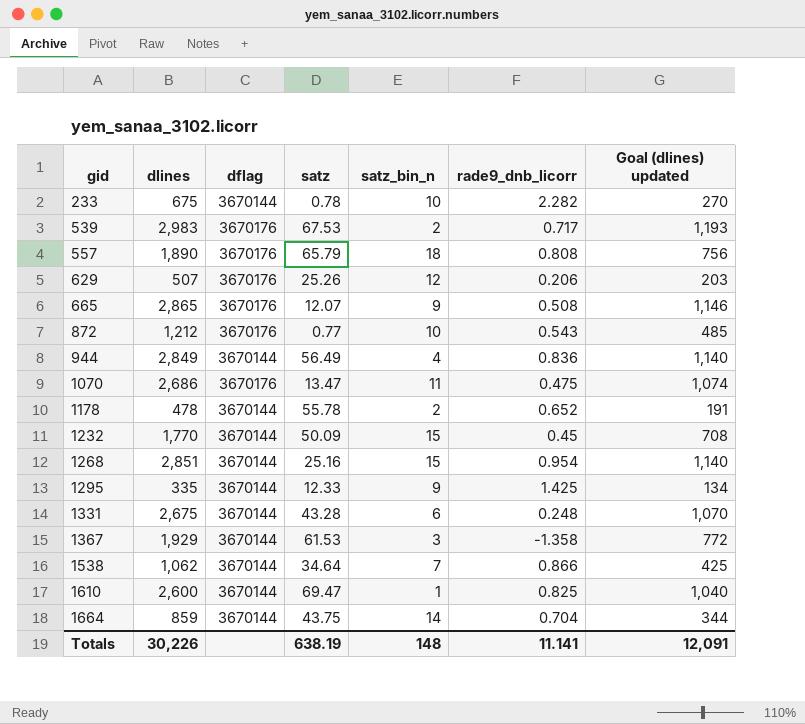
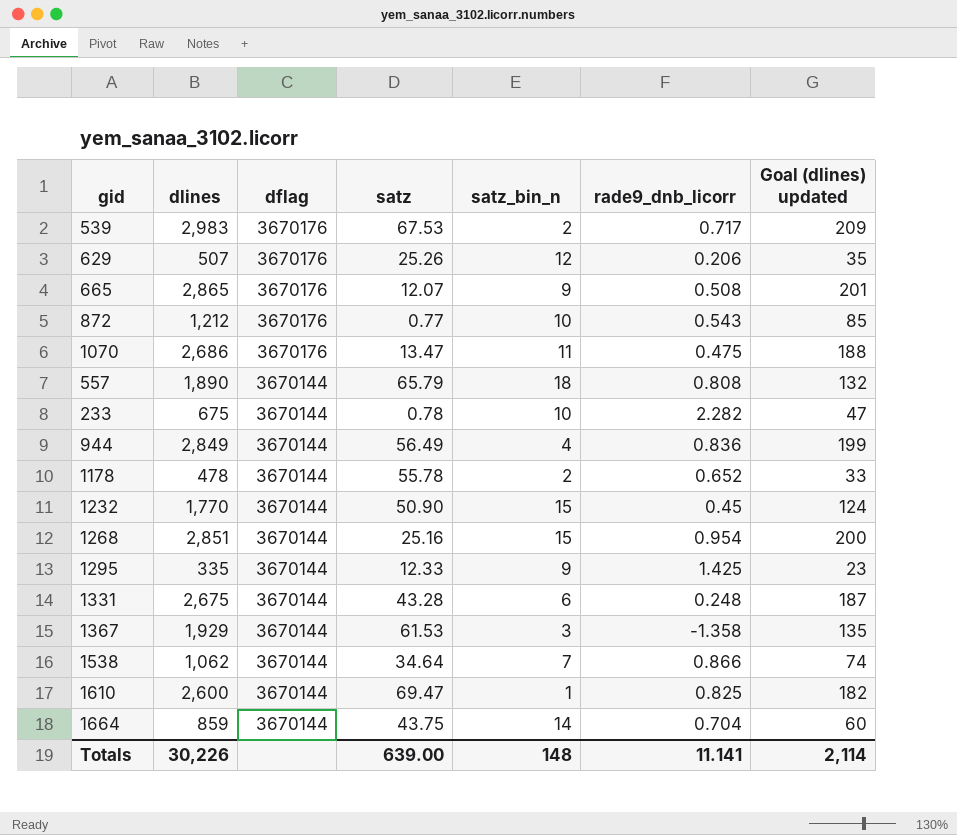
row order: gid ascending -> dflag descending
column Goal (dlines) updated | formula: [dlines] * 0.4 -> [dlines] * 0.07
557 | dflag: 3670176 -> 3670144
1232 | satz: 50.09 -> 50.90
Totals | satz: 638.19 -> 639.00
Totals | Goal (dlines) updated: 12,091 -> 2,114

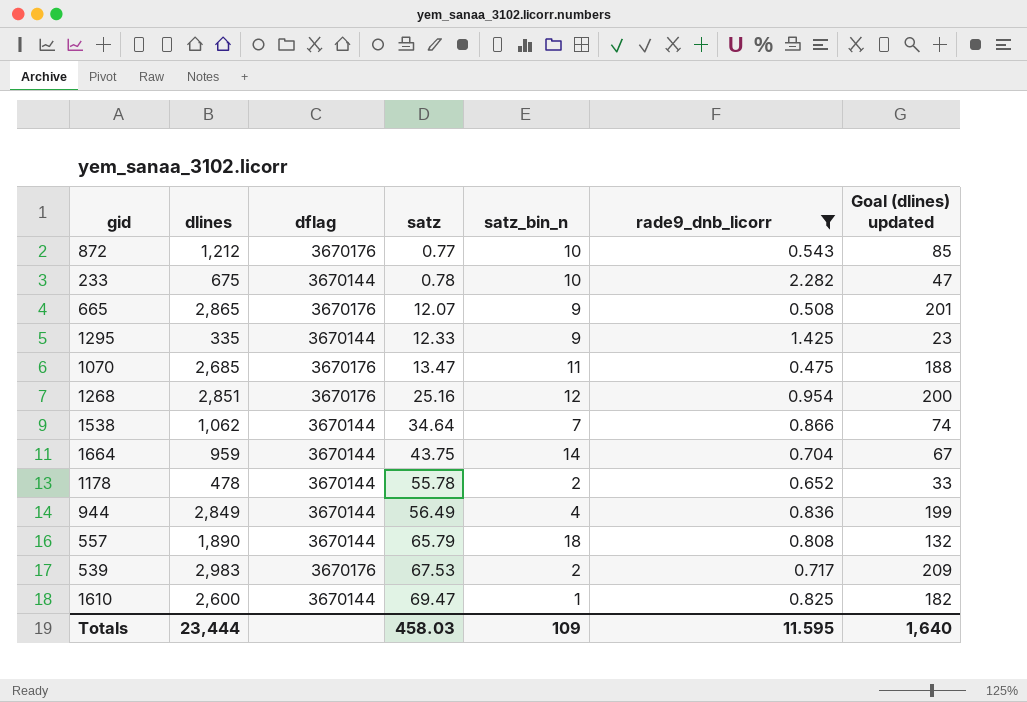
filter: none -> rade9_dnb_licorr >= 0.475
row order: dflag descending -> satz ascending
1070 | dlines: 2,686 -> 2,685
1268 | dflag: 3670144 -> 3670176
1268 | satz_bin_n: 15 -> 12
1664 | dlines: 859 -> 959
1664 | Goal (dlines) updated: 60 -> 67
Totals | dlines: 30,226 -> 23,444
Totals | satz: 639.00 -> 458.03
Totals | satz_bin_n: 148 -> 109
Totals | rade9_dnb_licorr: 11.141 -> 11.595
Totals | Goal (dlines) updated: 2,114 -> 1,640

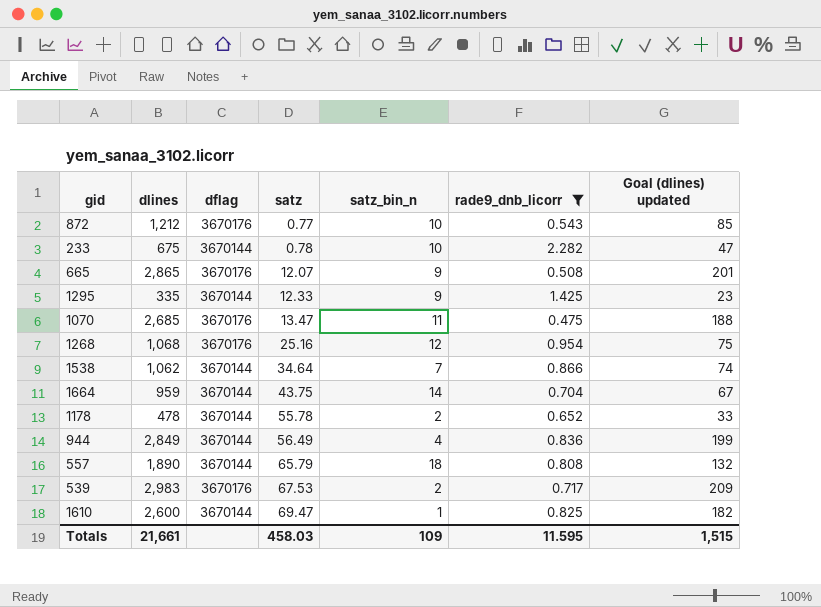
1268 | dlines: 2,851 -> 1,068
1268 | Goal (dlines) updated: 200 -> 75
Totals | dlines: 23,444 -> 21,661
Totals | Goal (dlines) updated: 1,640 -> 1,515

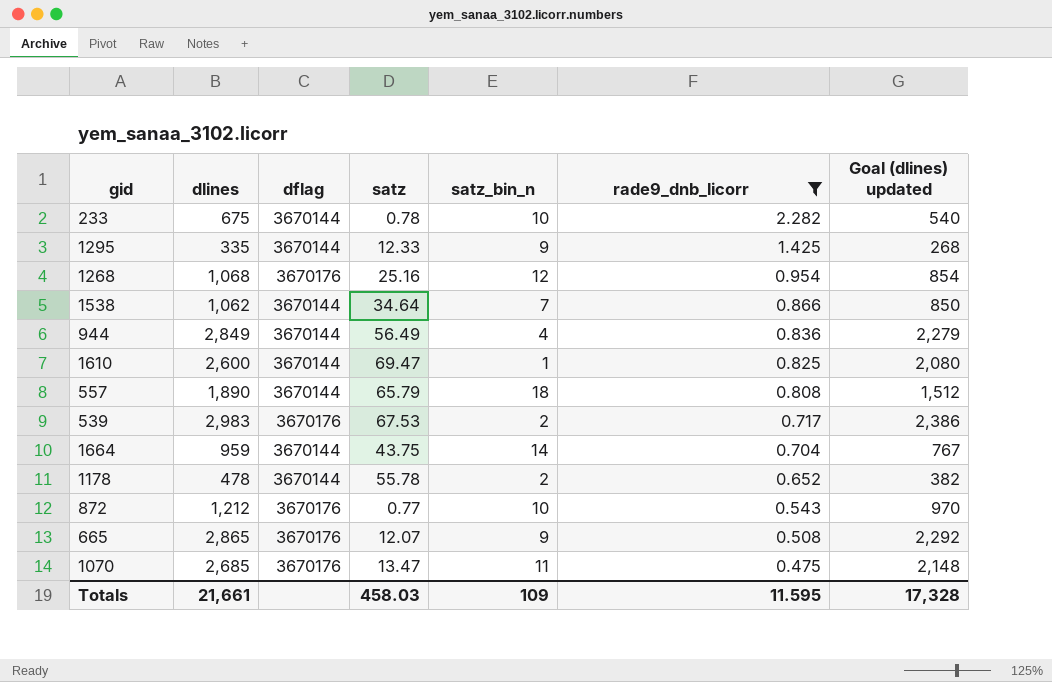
row order: satz ascending -> rade9_dnb_licorr descending
column Goal (dlines) updated | formula: [dlines] * 0.07 -> [dlines] * 0.8
Totals | Goal (dlines) updated: 1,515 -> 17,328

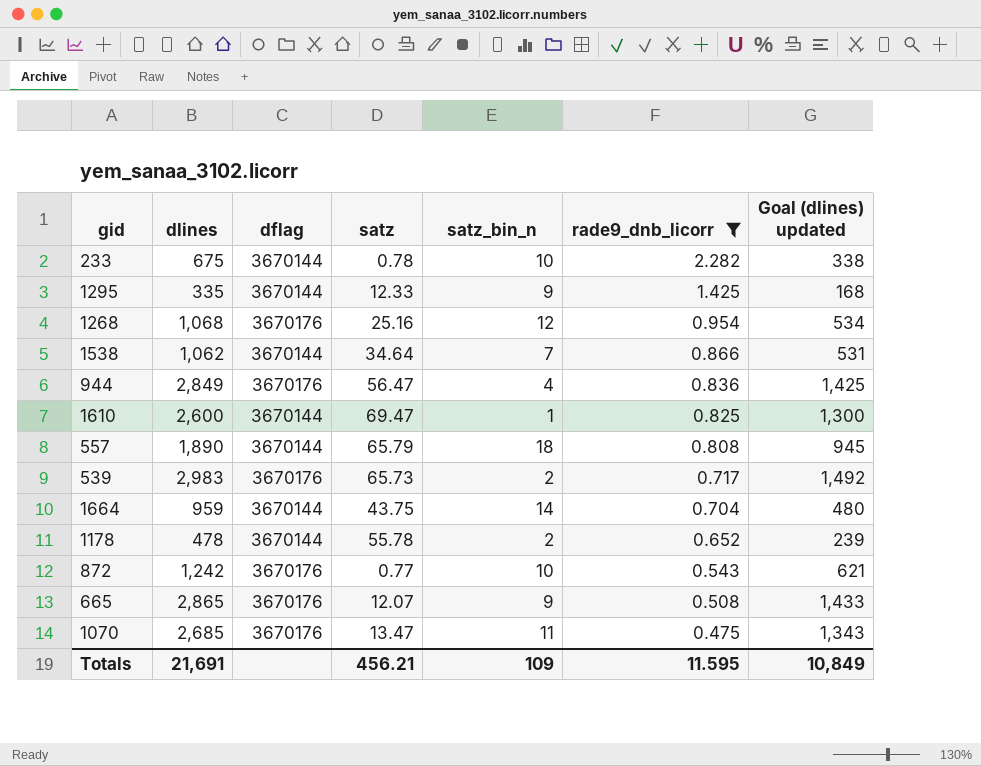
column Goal (dlines) updated | formula: [dlines] * 0.8 -> [dlines] * 0.5
944 | dflag: 3670144 -> 3670176
944 | satz: 56.49 -> 56.47
539 | satz: 67.53 -> 65.73
872 | dlines: 1,212 -> 1,242
Totals | dlines: 21,661 -> 21,691
Totals | satz: 458.03 -> 456.21
Totals | Goal (dlines) updated: 17,328 -> 10,849

